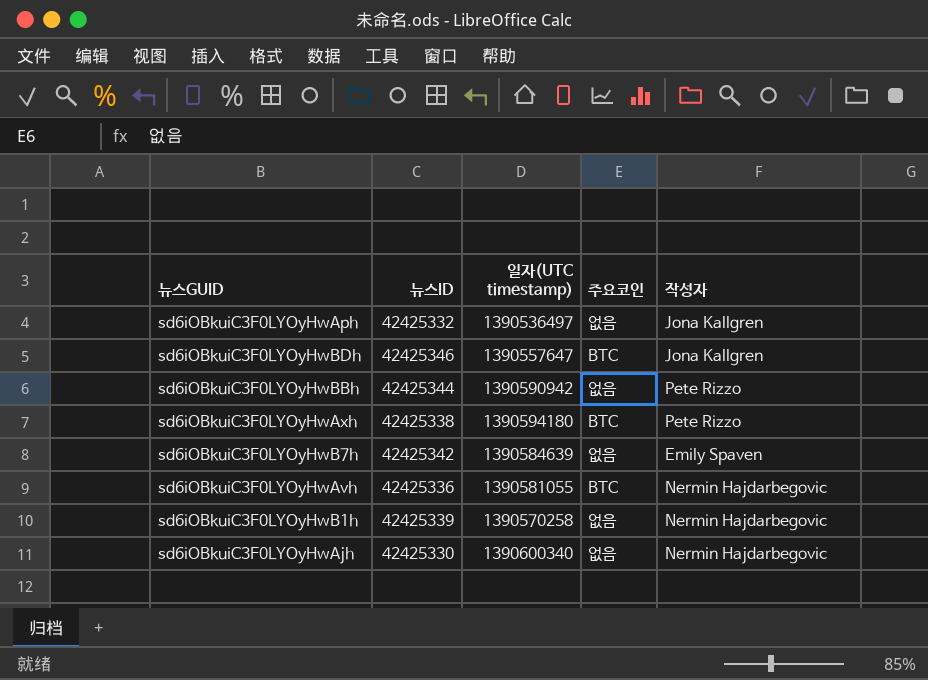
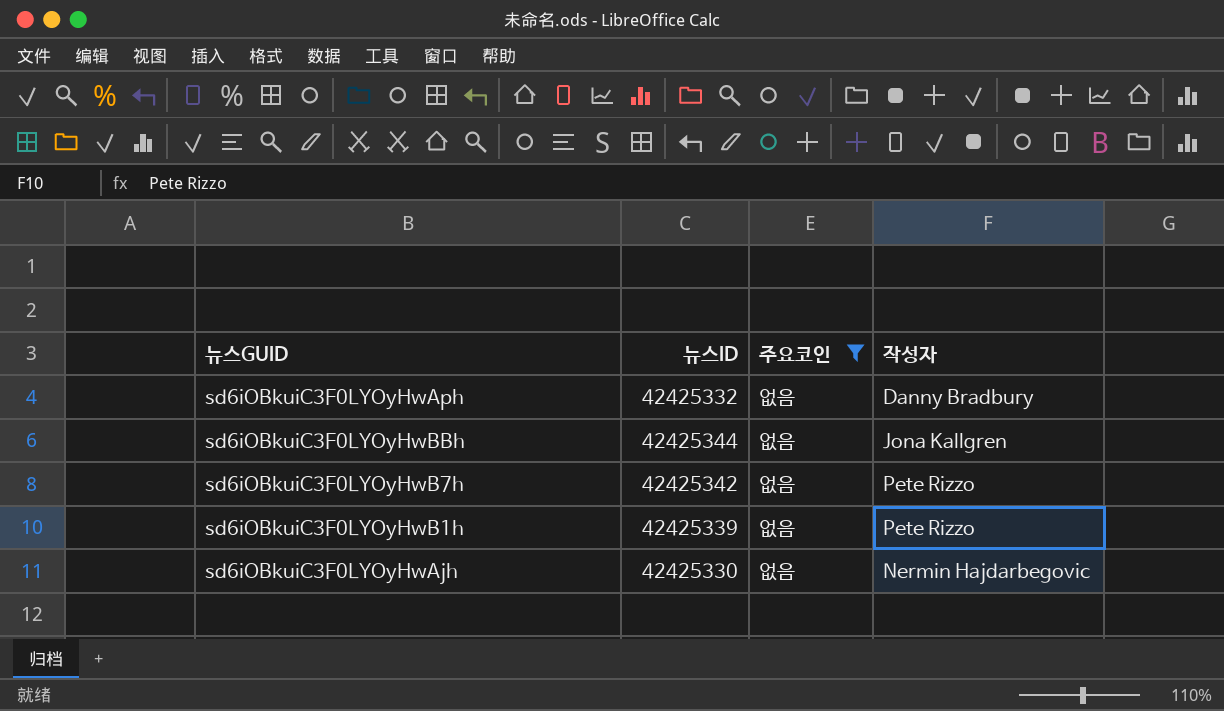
filter: none -> 주요코인 = 없음
column 일자(UTC timestamp) | position: 3 -> none
sd6iOBkuiC3F0LYOyHwAph | 작성자: Jona Kallgren -> Danny Bradbury
sd6iOBkuiC3F0LYOyHwBBh | 작성자: Pete Rizzo -> Jona Kallgren
sd6iOBkuiC3F0LYOyHwB7h | 작성자: Emily Spaven -> Pete Rizzo
sd6iOBkuiC3F0LYOyHwB1h | 작성자: Nermin Hajdarbegovic -> Pete Rizzo

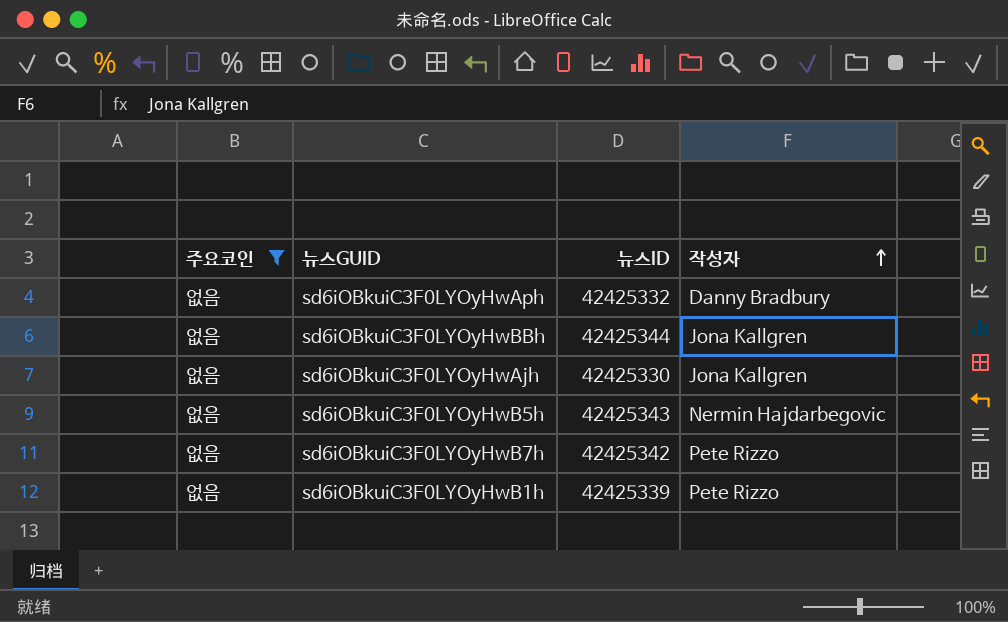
row order: none -> 작성자 ascending
column 주요코인 | position: 3 -> 1
sd6iOBkuiC3F0LYOyHwAjh | 작성자: Nermin Hajdarbegovic -> Jona Kallgren
row sd6iOBkuiC3F0LYOyHwB5h: none -> 없음 | 42425343 | Nermin Hajdarbegovic

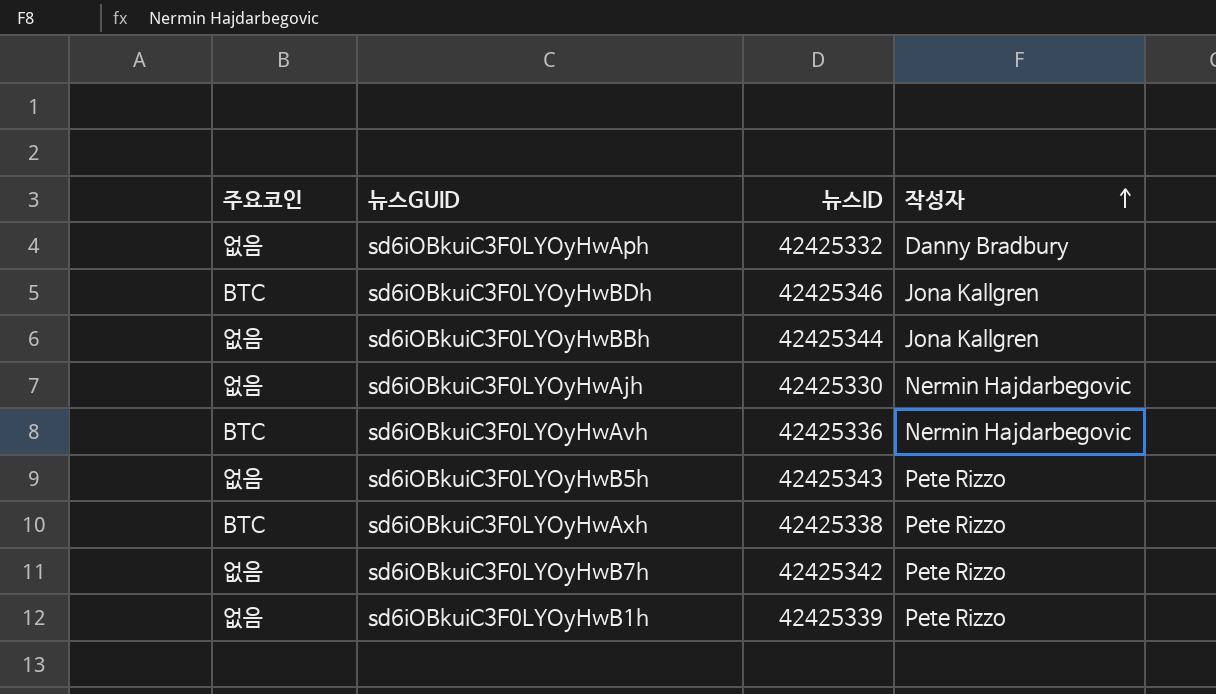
filter: 주요코인 = 없음 -> none
sd6iOBkuiC3F0LYOyHwAjh | 작성자: Jona Kallgren -> Nermin Hajdarbegovic
sd6iOBkuiC3F0LYOyHwB5h | 작성자: Nermin Hajdarbegovic -> Pete Rizzo

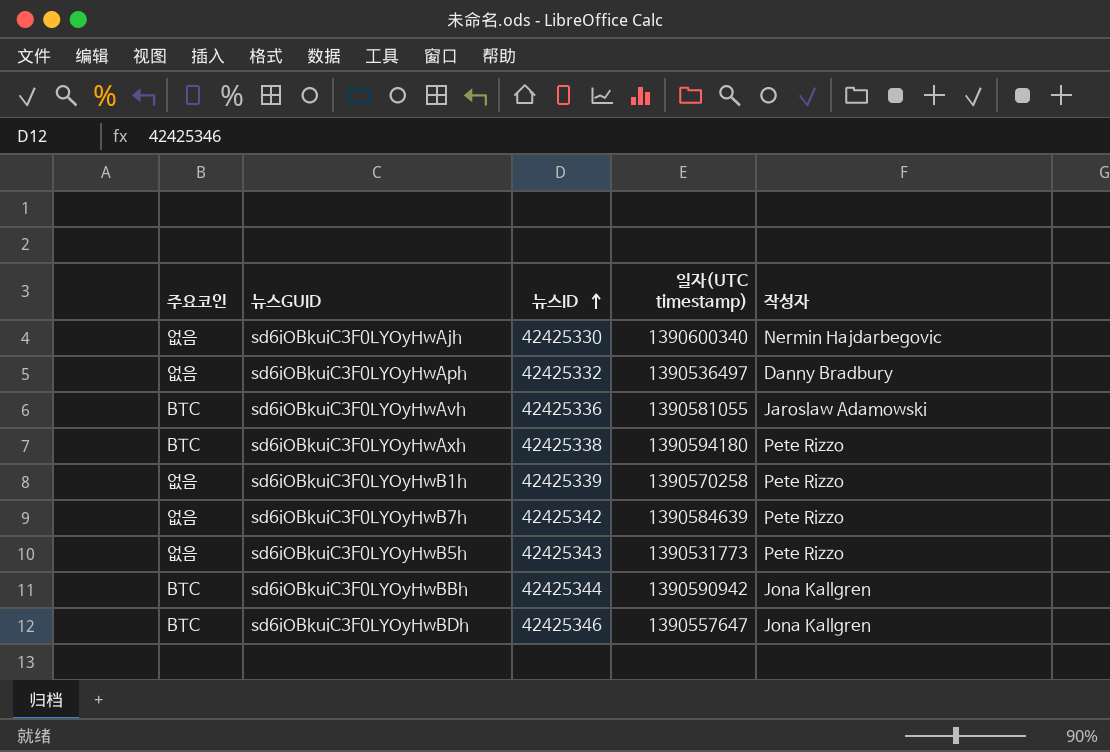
row order: 작성자 ascending -> 뉴스ID ascending
column 일자(UTC timestamp) | position: none -> 4
sd6iOBkuiC3F0LYOyHwAvh | 작성자: Nermin Hajdarbegovic -> Jaroslaw Adamowski
sd6iOBkuiC3F0LYOyHwBBh | 주요코인: 없음 -> BTC

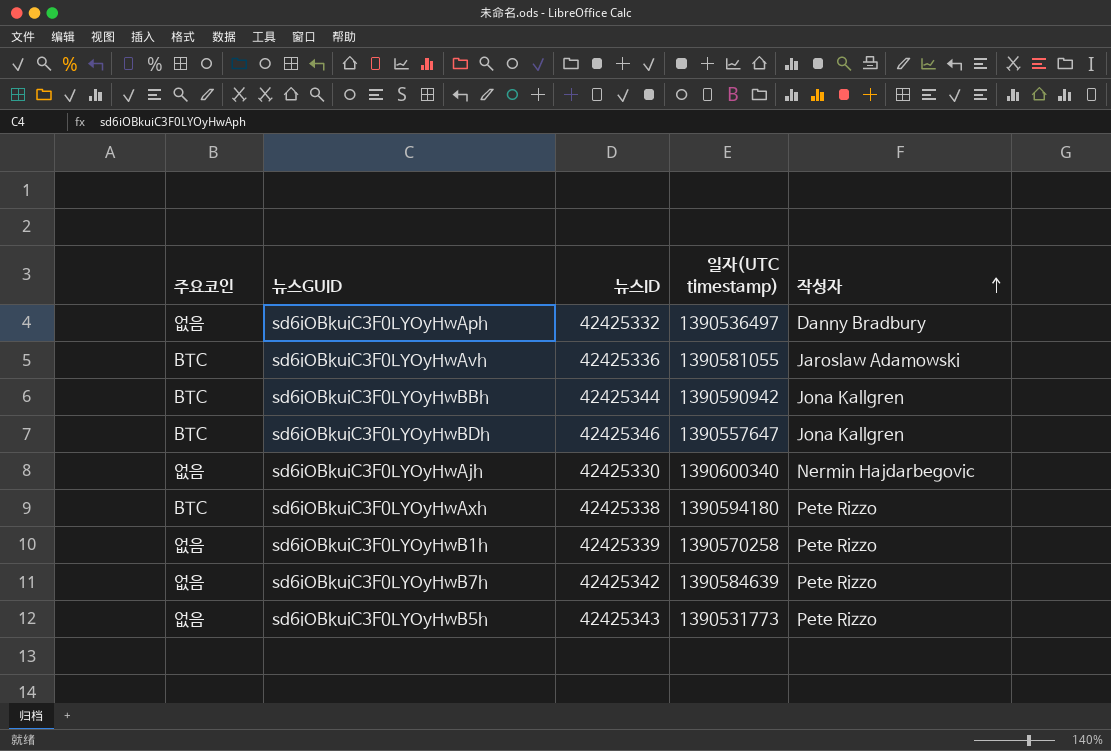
row order: 뉴스ID ascending -> 작성자 ascending

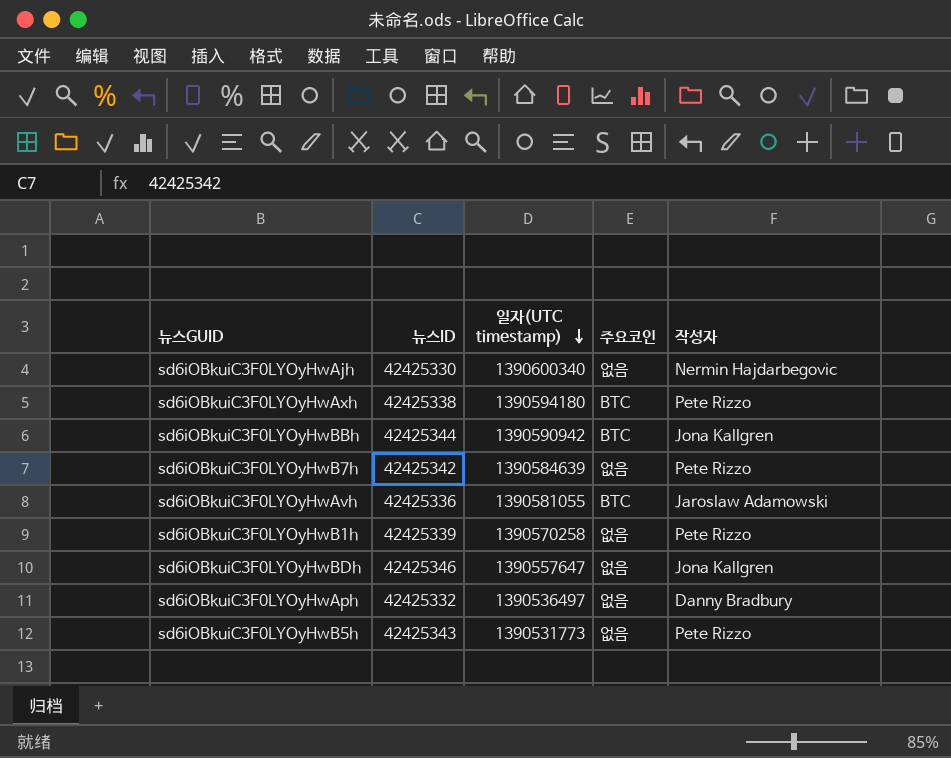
row order: 작성자 ascending -> 일자(UTC timestamp) descending
column 주요코인 | position: 1 -> 4
sd6iOBkuiC3F0LYOyHwBDh | 주요코인: BTC -> 없음

